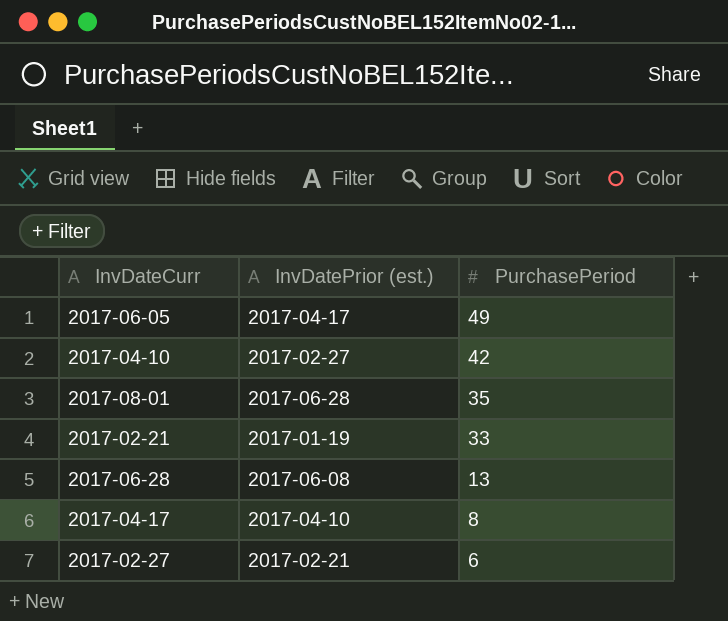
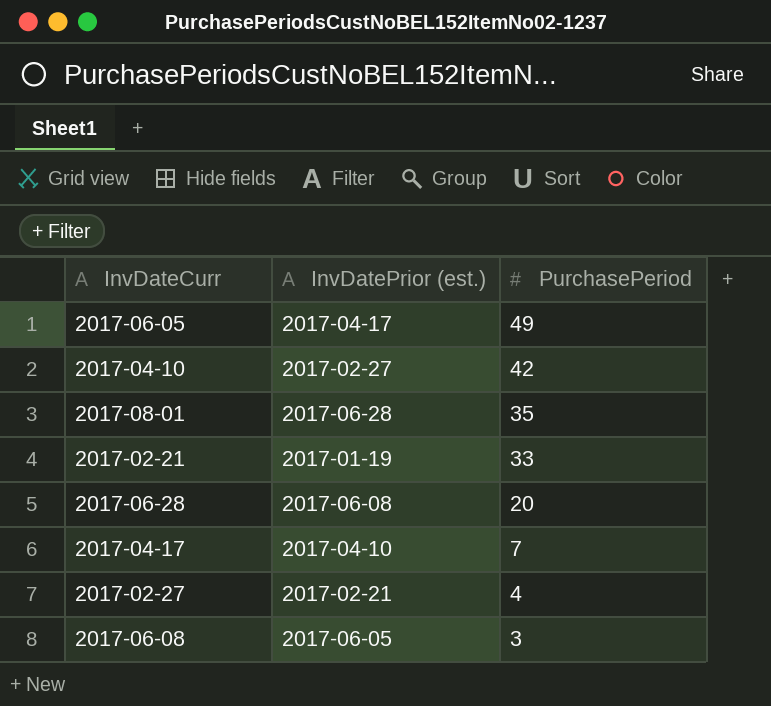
2017-06-28 | PurchasePeriod: 13 -> 20
2017-04-17 | PurchasePeriod: 8 -> 7
2017-02-27 | PurchasePeriod: 6 -> 4
row 2017-06-08: none -> 2017-06-05 | 3

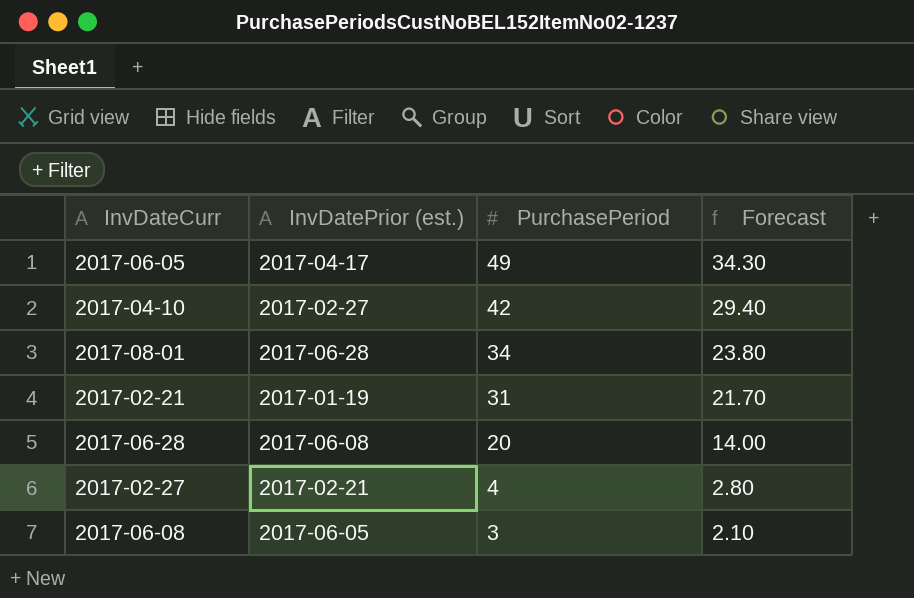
column Forecast | formula: none -> [PurchasePeriod] * 0.7
row 2017-04-17: 2017-04-10 | 7 -> none
2017-08-01 | PurchasePeriod: 35 -> 34
2017-02-21 | PurchasePeriod: 33 -> 31

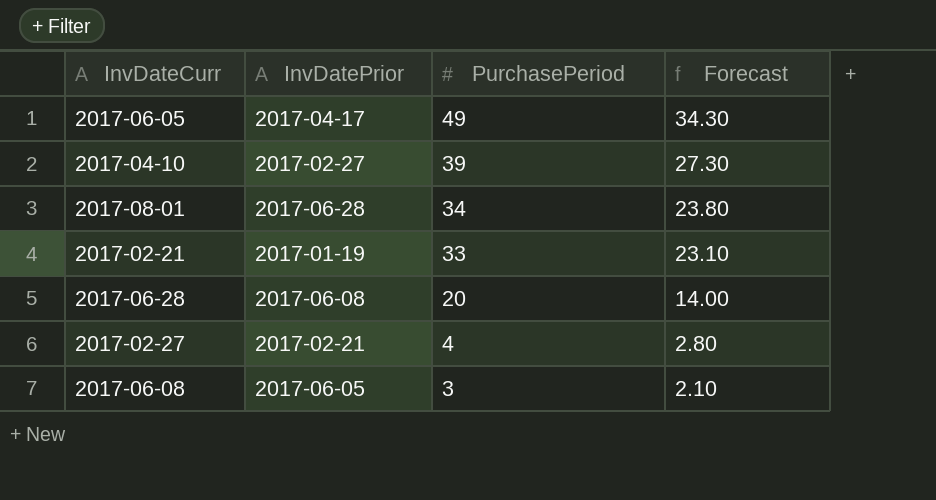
column name: InvDatePrior (est.) -> InvDatePrior
2017-04-10 | PurchasePeriod: 42 -> 39
2017-04-10 | Forecast: 29.40 -> 27.30
2017-02-21 | PurchasePeriod: 31 -> 33
2017-02-21 | Forecast: 21.70 -> 23.10

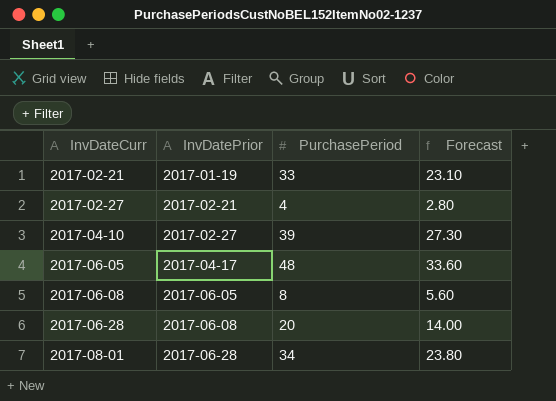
row order: PurchasePeriod descending -> InvDateCurr ascending
2017-06-05 | PurchasePeriod: 49 -> 48
2017-06-05 | Forecast: 34.30 -> 33.60
2017-06-08 | PurchasePeriod: 3 -> 8
2017-06-08 | Forecast: 2.10 -> 5.60

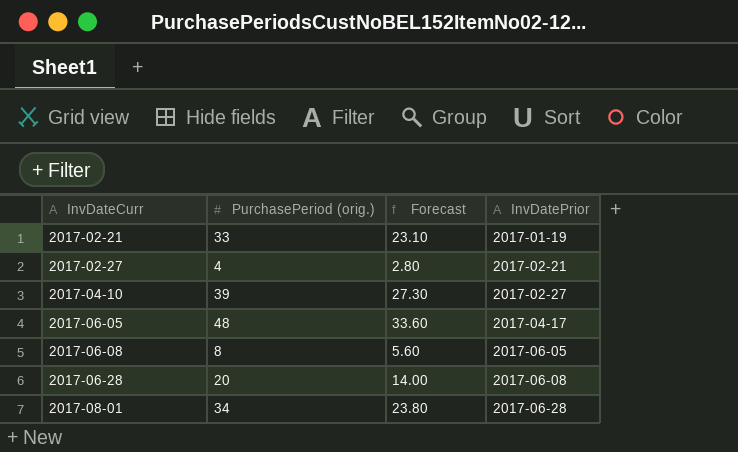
column name: PurchasePeriod -> PurchasePeriod (orig.)
column InvDatePrior | position: 2 -> 4

